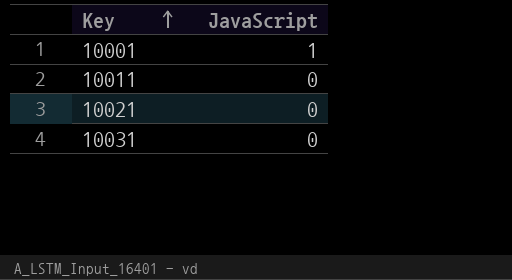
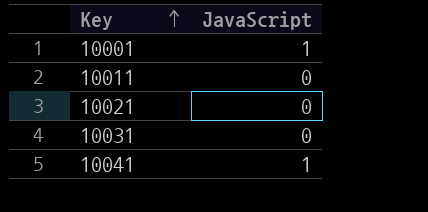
row 10041: none -> 1

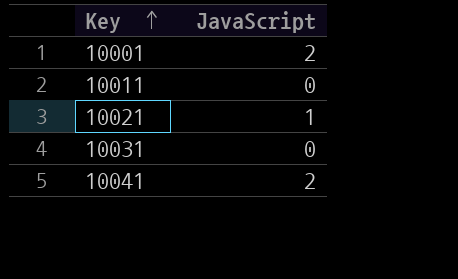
10001 | JavaScript: 1 -> 2
10021 | JavaScript: 0 -> 1
10041 | JavaScript: 1 -> 2

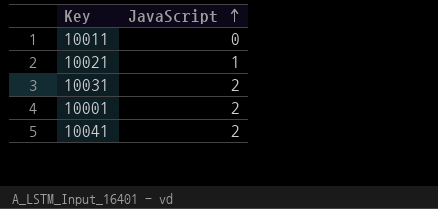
row order: Key ascending -> JavaScript ascending
10031 | JavaScript: 0 -> 2

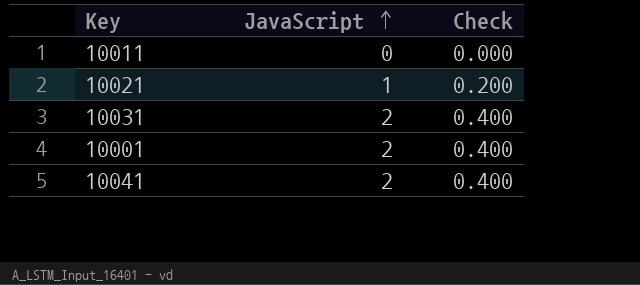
column Check | formula: none -> [JavaScript] * 0.2

